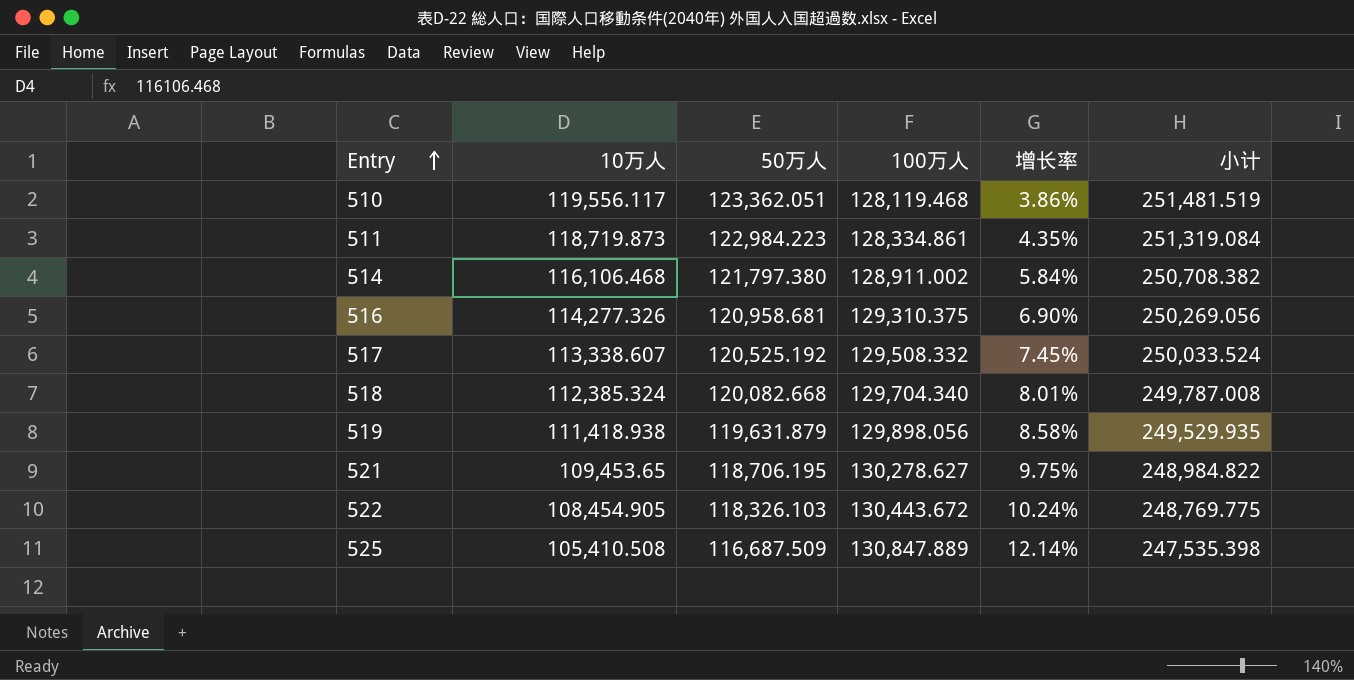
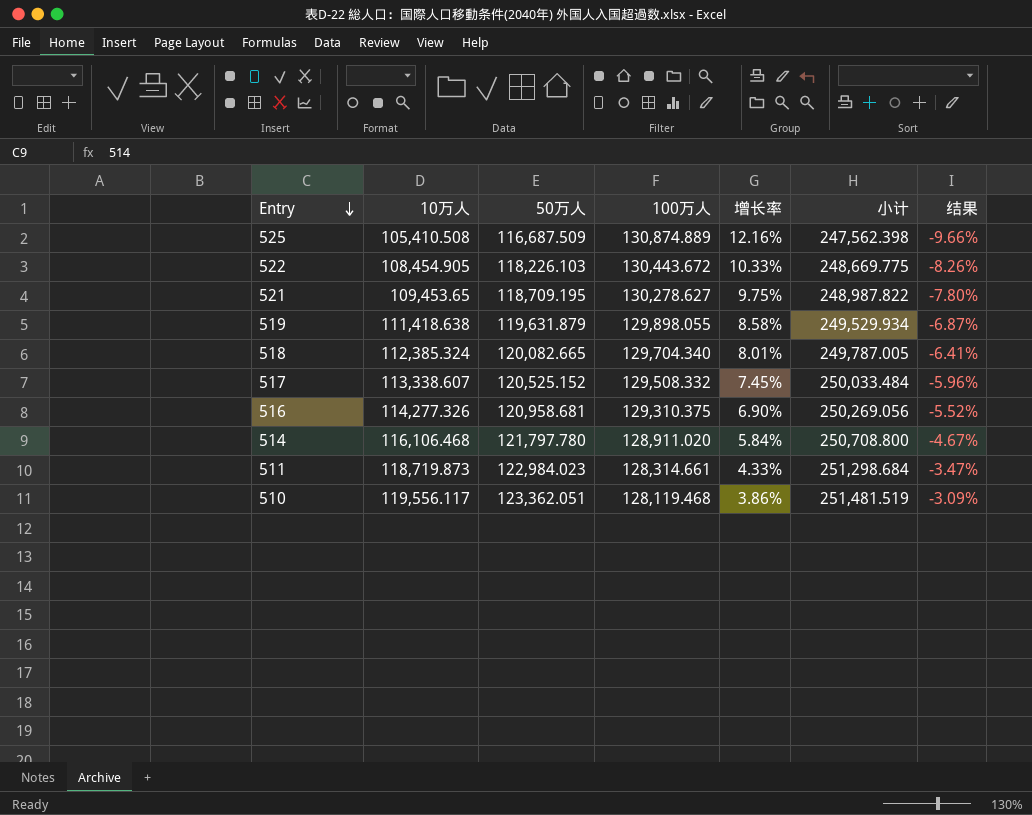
row order: Entry ascending -> Entry descending
column 结果 | formula: none -> ([10万人] - [50万人]) / [50万人]
525 | 100万人: 130,847.889 -> 130,874.889
525 | 增长率: 12.14% -> 12.16%
525 | 小计: 247,535.398 -> 247,562.398
522 | 50万人: 118,326.103 -> 118,226.103
522 | 增长率: 10.24% -> 10.33%
522 | 小计: 248,769.775 -> 248,669.775
521 | 50万人: 118,706.195 -> 118,709.195
521 | 小计: 248,984.822 -> 248,987.822
519 | 10万人: 111,418.938 -> 111,418.638
519 | 100万人: 129,898.056 -> 129,898.055
519 | 小计: 249,529.935 -> 249,529.934
518 | 50万人: 120,082.668 -> 120,082.665
518 | 小计: 249,787.008 -> 249,787.005
517 | 50万人: 120,525.192 -> 120,525.152
517 | 小计: 250,033.524 -> 250,033.484
514 | 50万人: 121,797.380 -> 121,797.780
514 | 100万人: 128,911.002 -> 128,911.020
514 | 小计: 250,708.382 -> 250,708.800
511 | 50万人: 122,984.223 -> 122,984.023
511 | 100万人: 128,334.861 -> 128,314.661
511 | 增长率: 4.35% -> 4.33%
511 | 小计: 251,319.084 -> 251,298.684

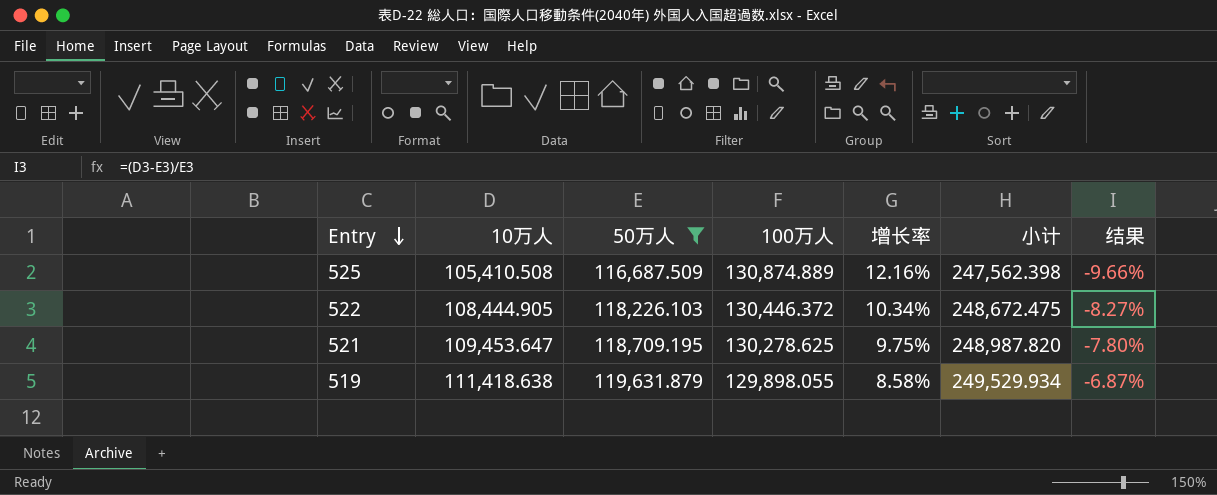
filter: none -> 50万人 <= 119,631.879
522 | 10万人: 108,454.905 -> 108,444.905
522 | 100万人: 130,443.672 -> 130,446.372
522 | 增长率: 10.33% -> 10.34%
522 | 小计: 248,669.775 -> 248,672.475
522 | 结果: -8.26% -> -8.27%
521 | 10万人: 109,453.65 -> 109,453.647
521 | 100万人: 130,278.627 -> 130,278.625
521 | 小计: 248,987.822 -> 248,987.820

